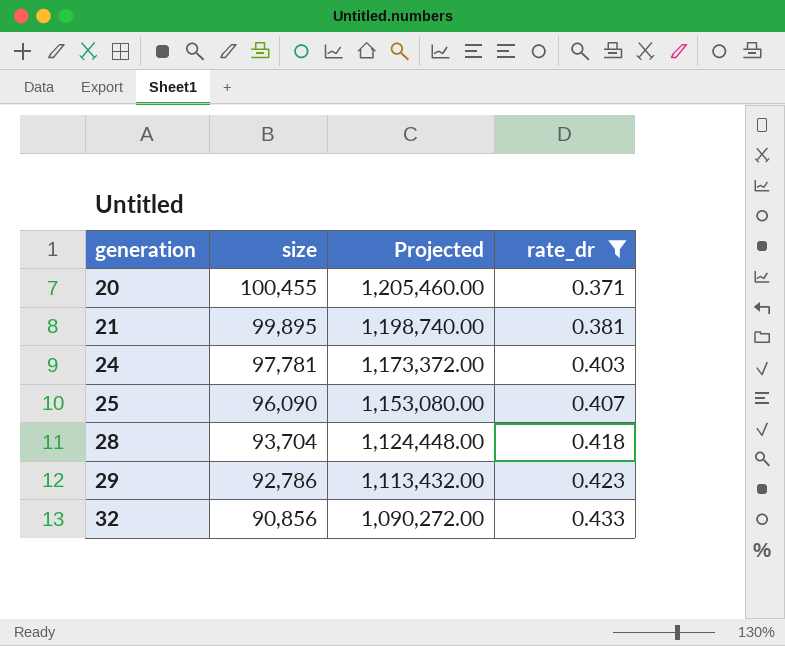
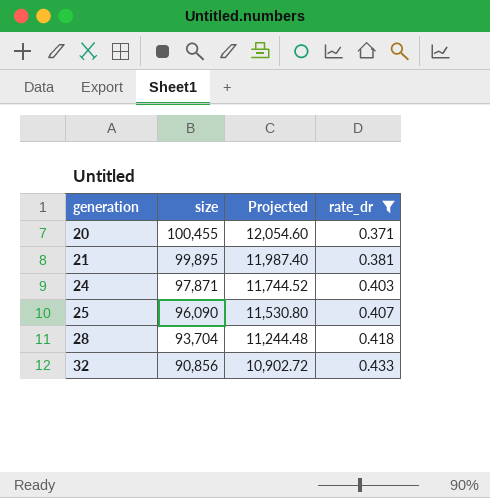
column Projected | formula: [size] * 12 -> [size] * 0.12
row 29: 92,786 | 1,113,432.00 | 0.423 -> none
24 | size: 97,781 -> 97,871

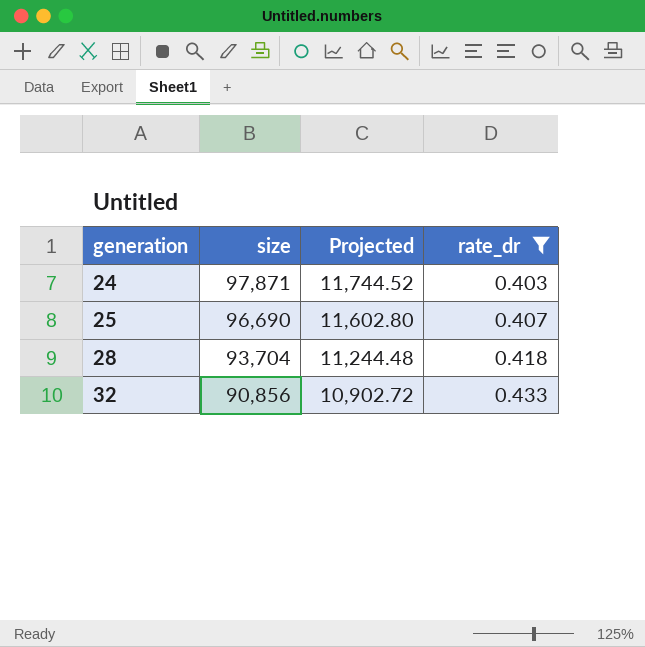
row 20: 100,455 | 12,054.60 | 0.371 -> none
row 21: 99,895 | 11,987.40 | 0.381 -> none
25 | size: 96,090 -> 96,690
25 | Projected: 11,530.80 -> 11,602.80

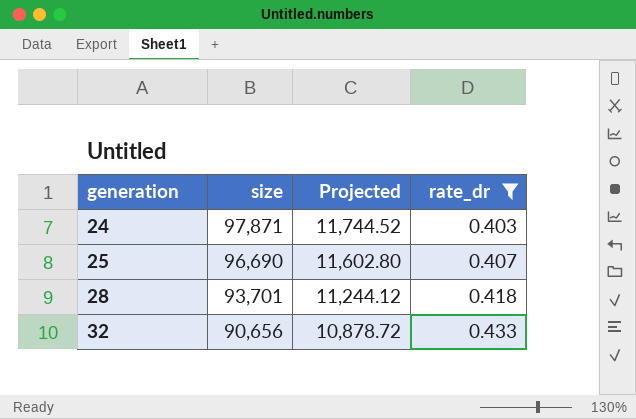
28 | size: 93,704 -> 93,701
28 | Projected: 11,244.48 -> 11,244.12
32 | size: 90,856 -> 90,656
32 | Projected: 10,902.72 -> 10,878.72

